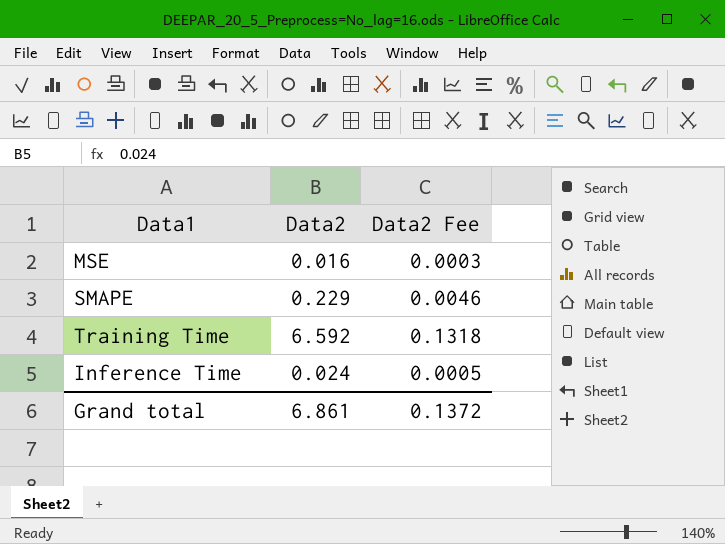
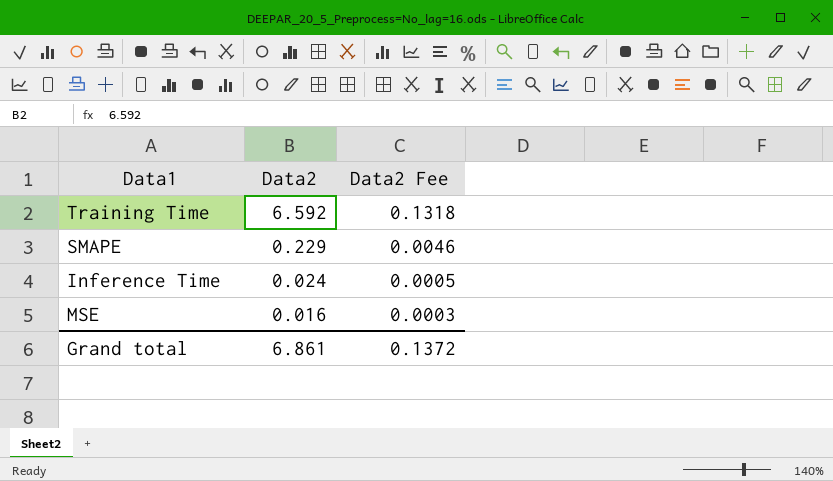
row order: none -> Data2 descending

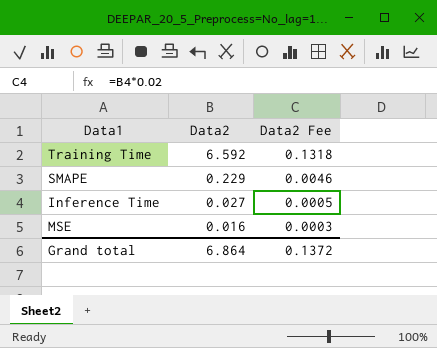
Inference Time | Data2: 0.024 -> 0.027
Grand total | Data2: 6.861 -> 6.864

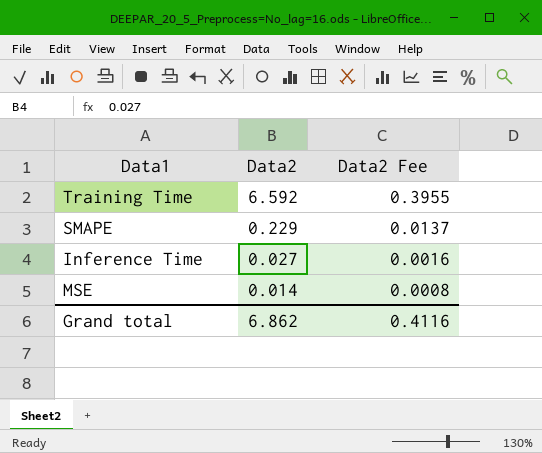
column Data2 Fee | formula: [Data2] * 0.02 -> [Data2] * 0.06
MSE | Data2: 0.016 -> 0.014
Grand total | Data2: 6.864 -> 6.862
Grand total | Data2 Fee: 0.1372 -> 0.4116

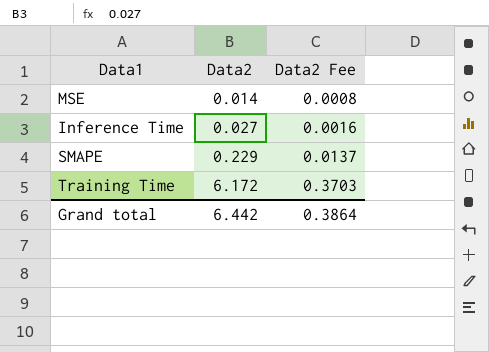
row order: Data2 descending -> Data2 ascending
Training Time | Data2: 6.592 -> 6.172
Training Time | Data2 Fee: 0.3955 -> 0.3703
Grand total | Data2: 6.862 -> 6.442
Grand total | Data2 Fee: 0.4116 -> 0.3864

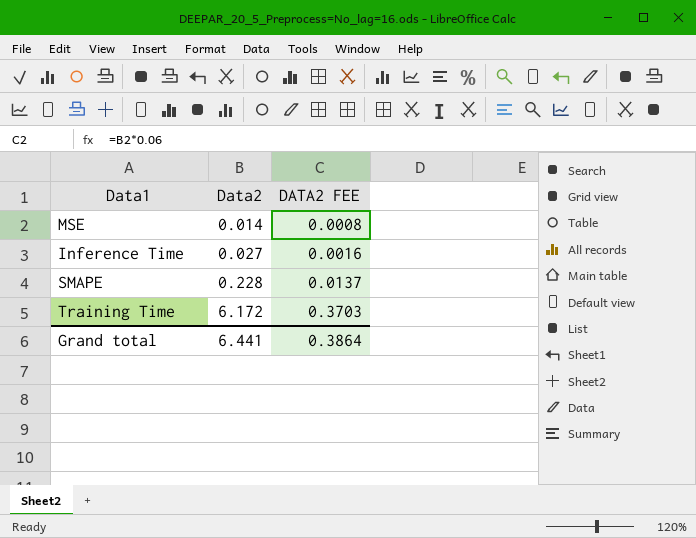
column name: Data2 Fee -> DATA2 FEE
SMAPE | Data2: 0.229 -> 0.228
Grand total | Data2: 6.442 -> 6.441

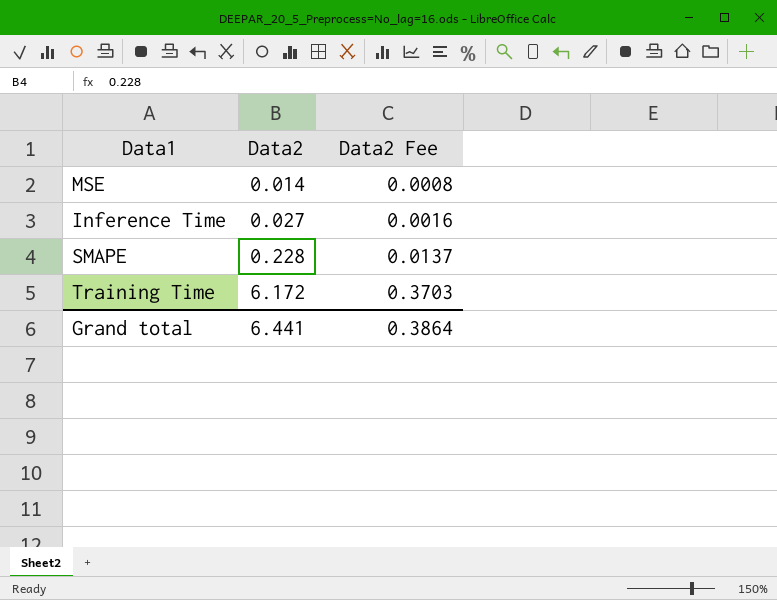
column name: DATA2 FEE -> Data2 Fee

